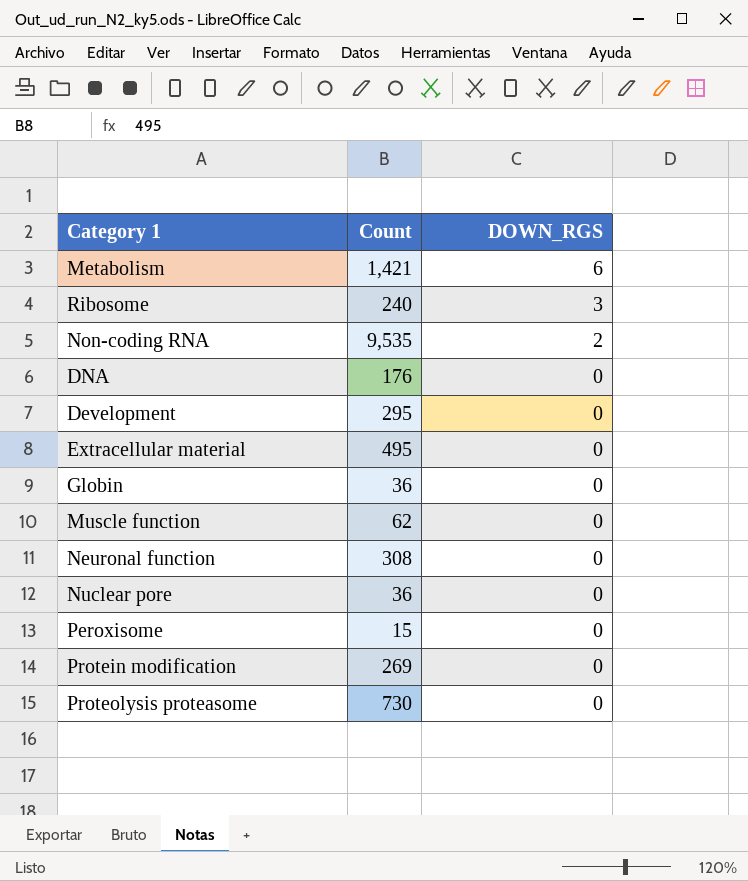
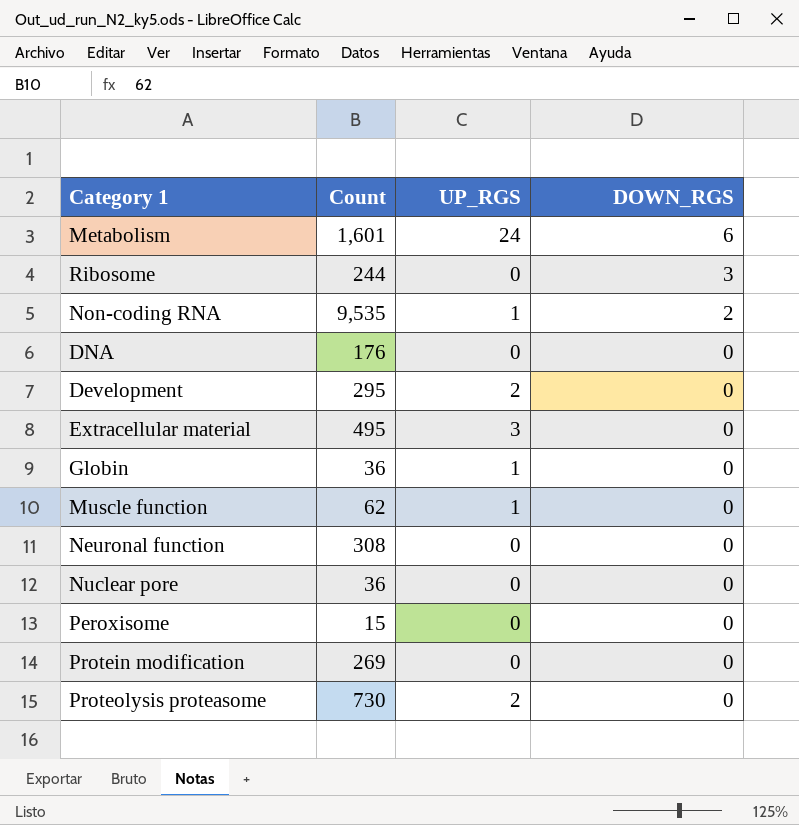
column UP_RGS | position: none -> 3
Metabolism | Count: 1,421 -> 1,601
Ribosome | Count: 240 -> 244

